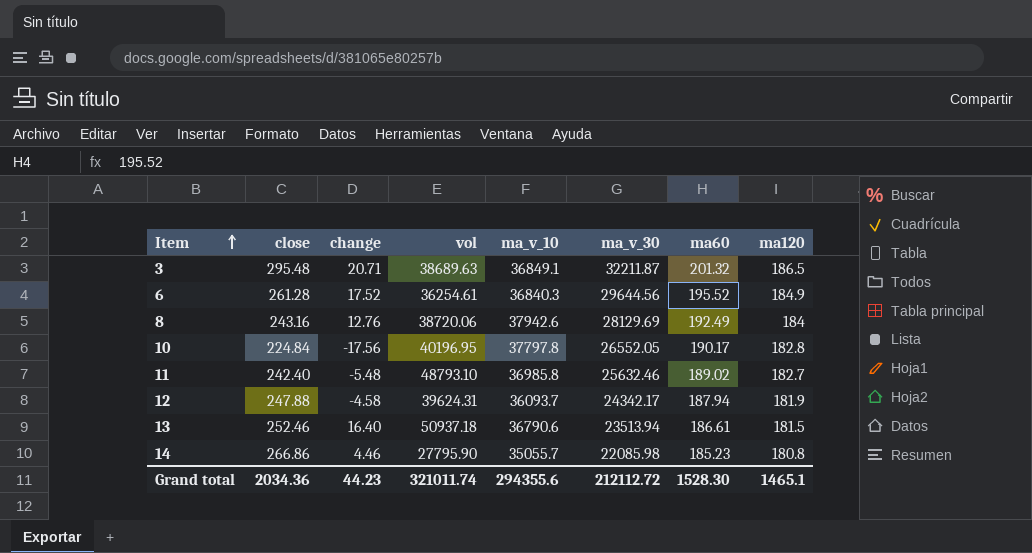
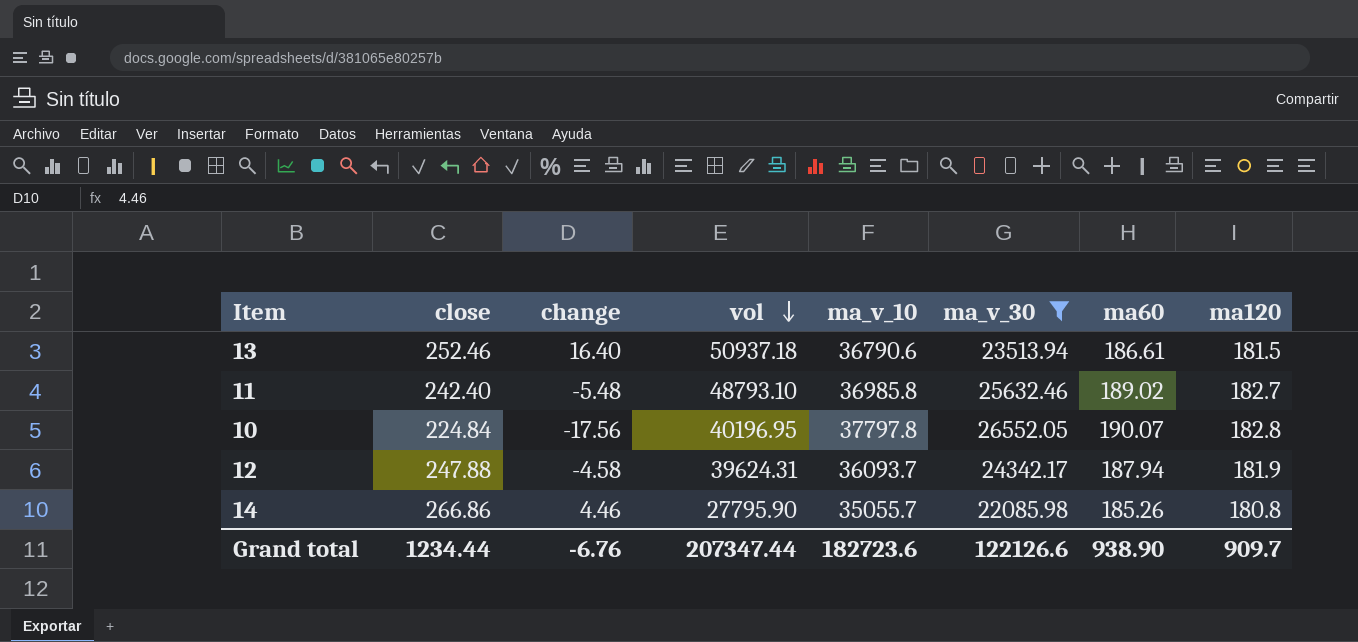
filter: none -> ma_v_30 <= 26552.05
row order: Item ascending -> vol descending
10 | ma60: 190.17 -> 190.07
14 | ma60: 185.23 -> 185.26
Grand total | close: 2034.36 -> 1234.44
Grand total | change: 44.23 -> -6.76
Grand total | vol: 321011.74 -> 207347.44
Grand total | ma_v_10: 294355.6 -> 182723.6
Grand total | ma_v_30: 212112.72 -> 122126.6
Grand total | ma60: 1528.30 -> 938.90
Grand total | ma120: 1465.1 -> 909.7

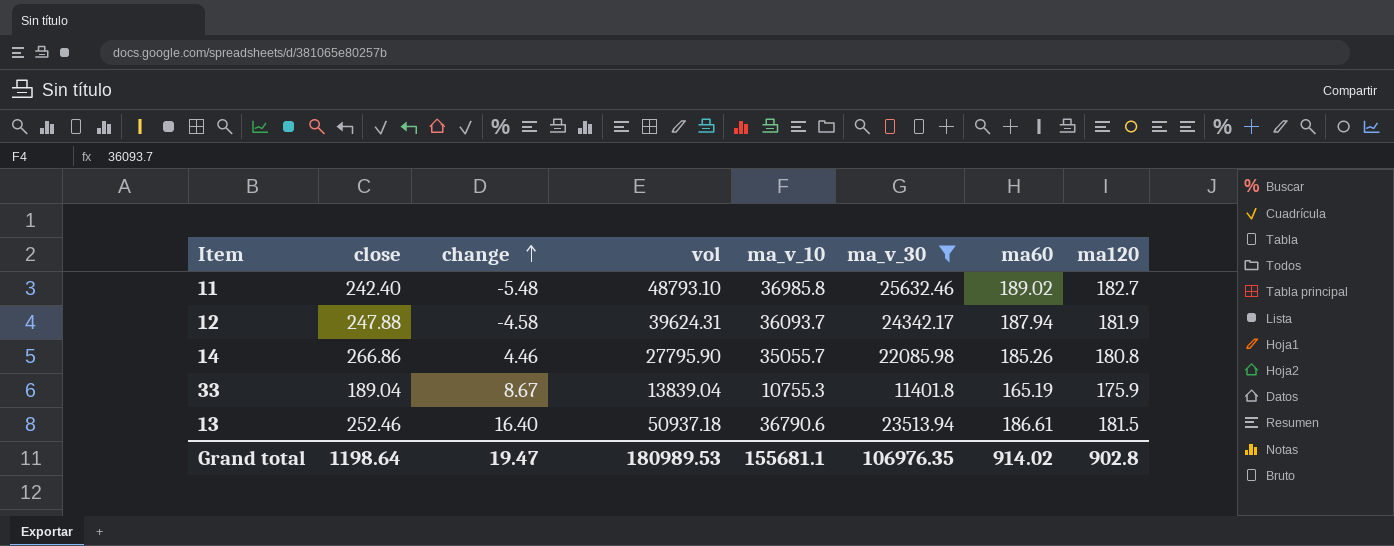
row order: vol descending -> change ascending
row 10: 224.84 | -17.56 | 40196.95 | 37797.8 | 26552.05 | 190.07 | 182.8 -> none
row 33: none -> 189.04 | 8.67 | 13839.04 | 10755.3 | 11401.8 | 165.19 | 175.9
Grand total | close: 1234.44 -> 1198.64
Grand total | change: -6.76 -> 19.47
Grand total | vol: 207347.44 -> 180989.53
Grand total | ma_v_10: 182723.6 -> 155681.1
Grand total | ma_v_30: 122126.6 -> 106976.35
Grand total | ma60: 938.90 -> 914.02
Grand total | ma120: 909.7 -> 902.8

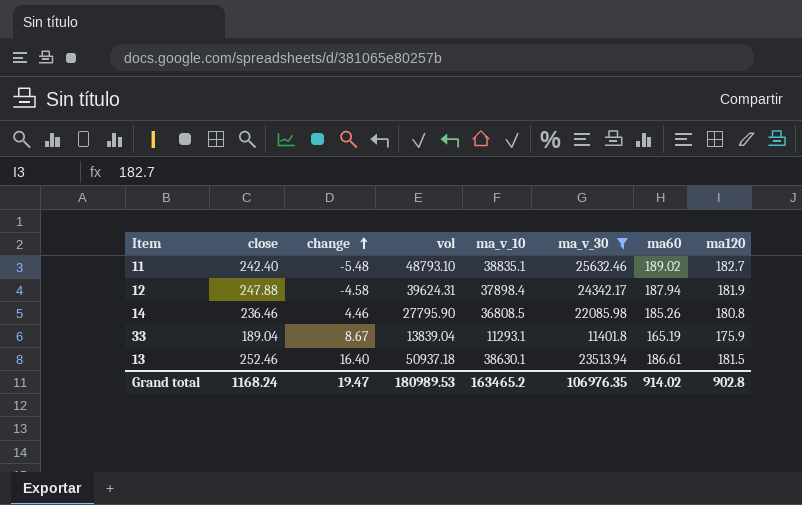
11 | ma_v_10: 36985.8 -> 38835.1
12 | ma_v_10: 36093.7 -> 37898.4
14 | close: 266.86 -> 236.46
14 | ma_v_10: 35055.7 -> 36808.5
33 | ma_v_10: 10755.3 -> 11293.1
13 | ma_v_10: 36790.6 -> 38630.1
Grand total | close: 1198.64 -> 1168.24
Grand total | ma_v_10: 155681.1 -> 163465.2

